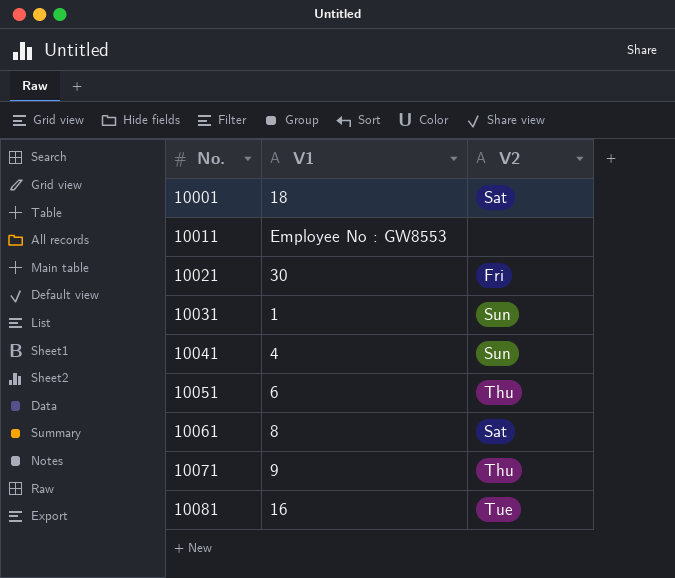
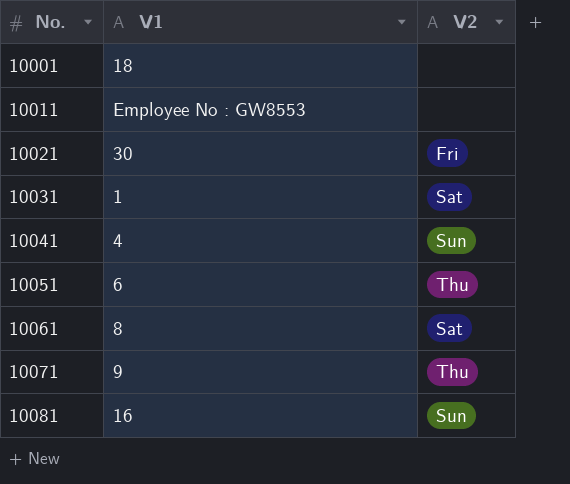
10001 | V2: Sat -> none
10031 | V2: Sun -> Sat
10081 | V2: Tue -> Sun

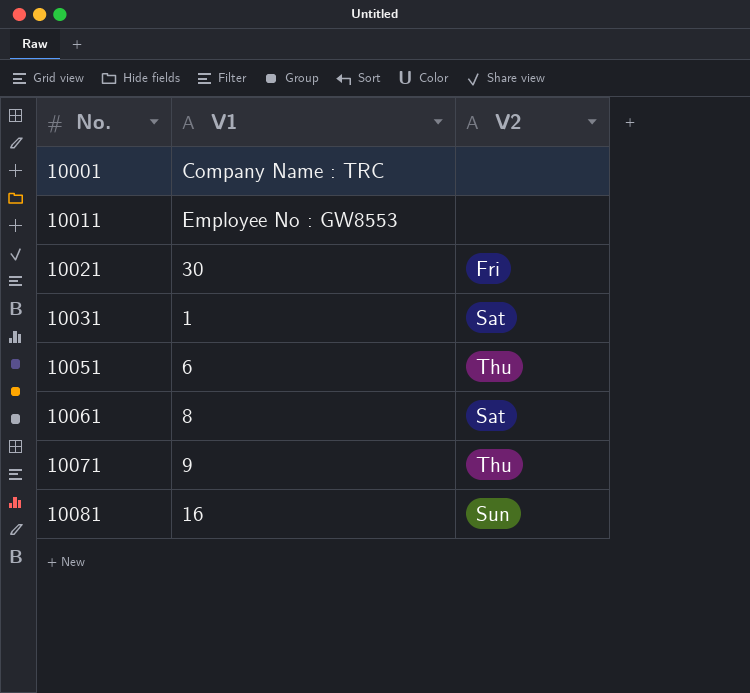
row 10041: 4 | Sun -> none
10001 | V1: 18 -> Company Name : TRC

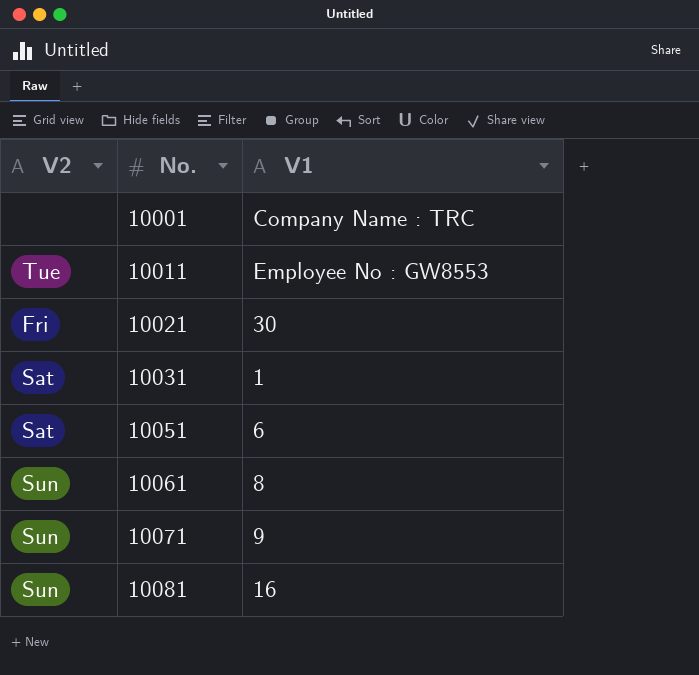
column V2 | position: 3 -> 1
10011 | V2: none -> Tue
10051 | V2: Thu -> Sat
10061 | V2: Sat -> Sun
10071 | V2: Thu -> Sun

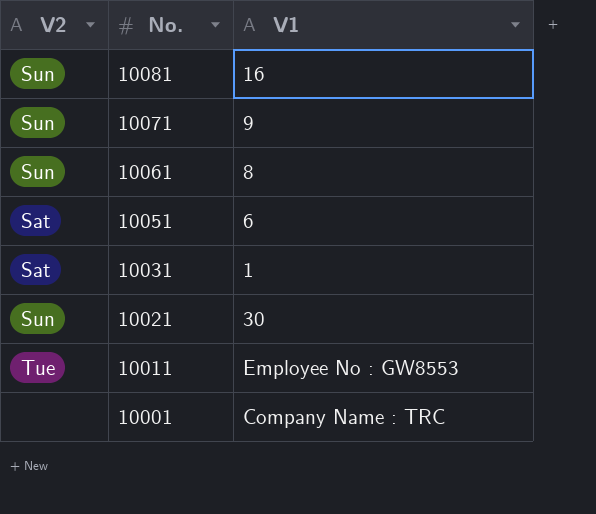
row order: No. ascending -> No. descending
10021 | V2: Fri -> Sun

